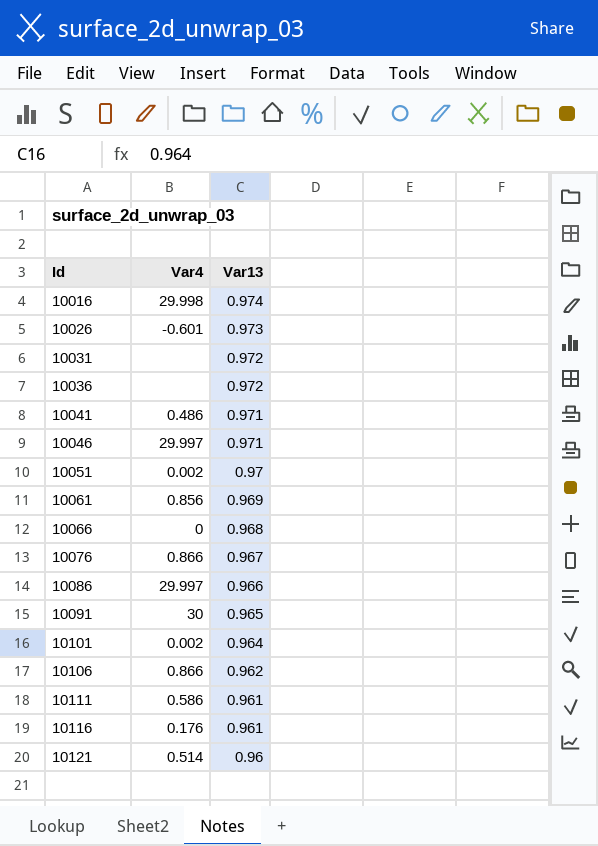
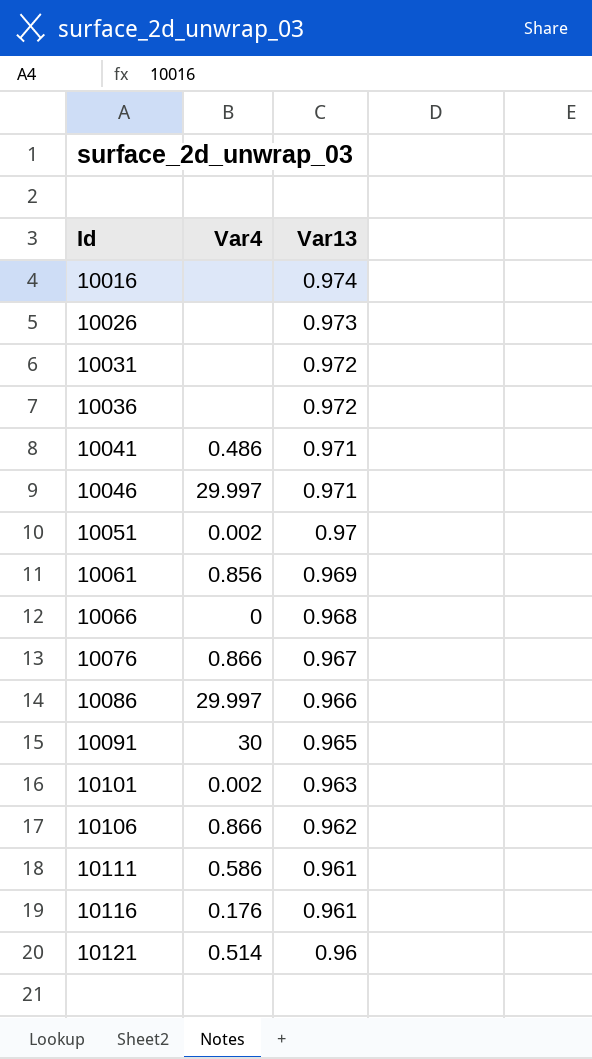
10016 | Var4: 29.998 -> none
10026 | Var4: -0.601 -> none
10101 | Var13: 0.964 -> 0.963

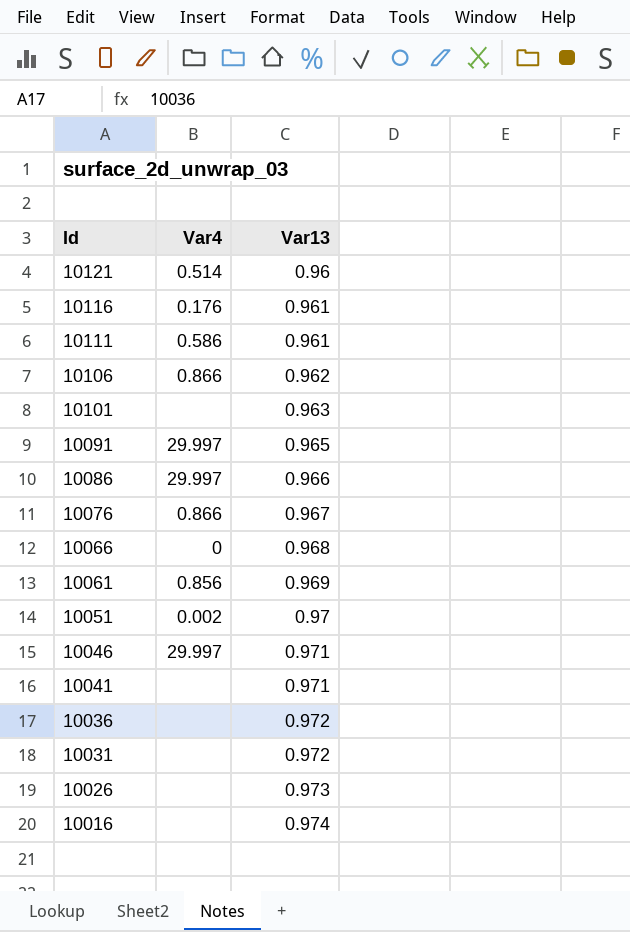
row order: Id ascending -> Id descending
10101 | Var4: 0.002 -> none
10091 | Var4: 30 -> 29.997
10041 | Var4: 0.486 -> none

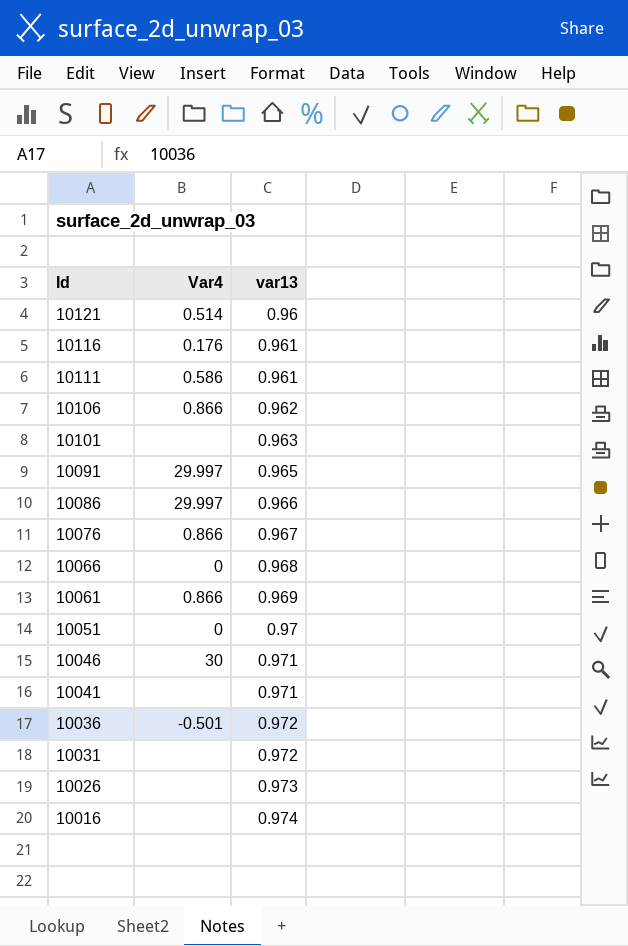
column name: Var13 -> var13
10061 | Var4: 0.856 -> 0.866
10051 | Var4: 0.002 -> 0
10046 | Var4: 29.997 -> 30
10036 | Var4: none -> -0.501

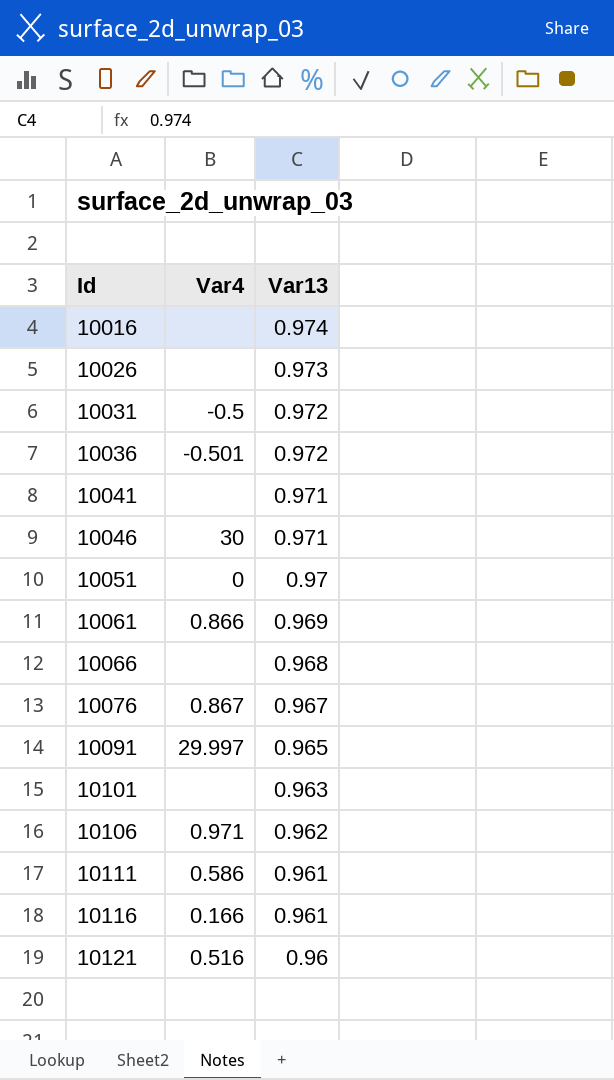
row order: Id descending -> Id ascending
column name: var13 -> Var13
row 10086: 29.997 | 0.966 -> none
10031 | Var4: none -> -0.5
10066 | Var4: 0 -> none
10076 | Var4: 0.866 -> 0.867
10106 | Var4: 0.866 -> 0.971
10116 | Var4: 0.176 -> 0.166
10121 | Var4: 0.514 -> 0.516

